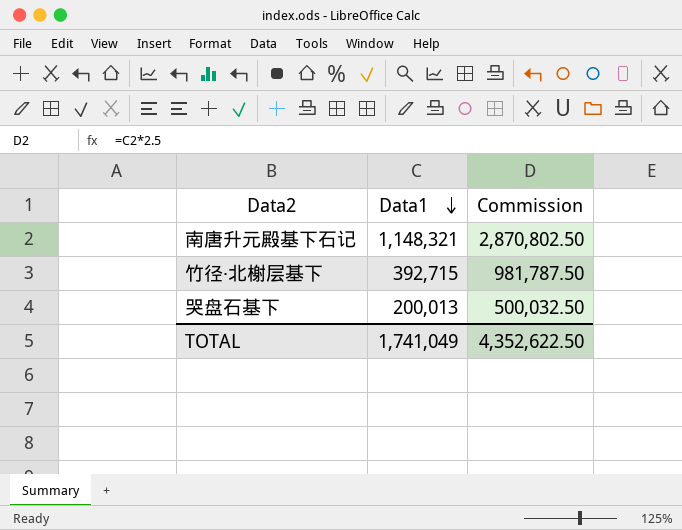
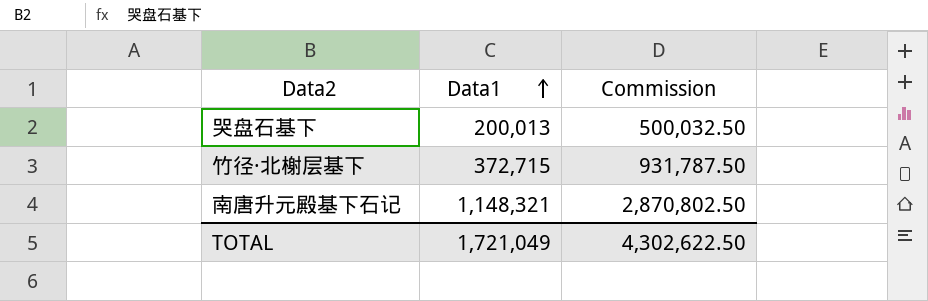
row order: Data1 descending -> Data1 ascending
竹径·北榭层基下 | Data1: 392,715 -> 372,715
竹径·北榭层基下 | Commission: 981,787.50 -> 931,787.50
TOTAL | Data1: 1,741,049 -> 1,721,049
TOTAL | Commission: 4,352,622.50 -> 4,302,622.50

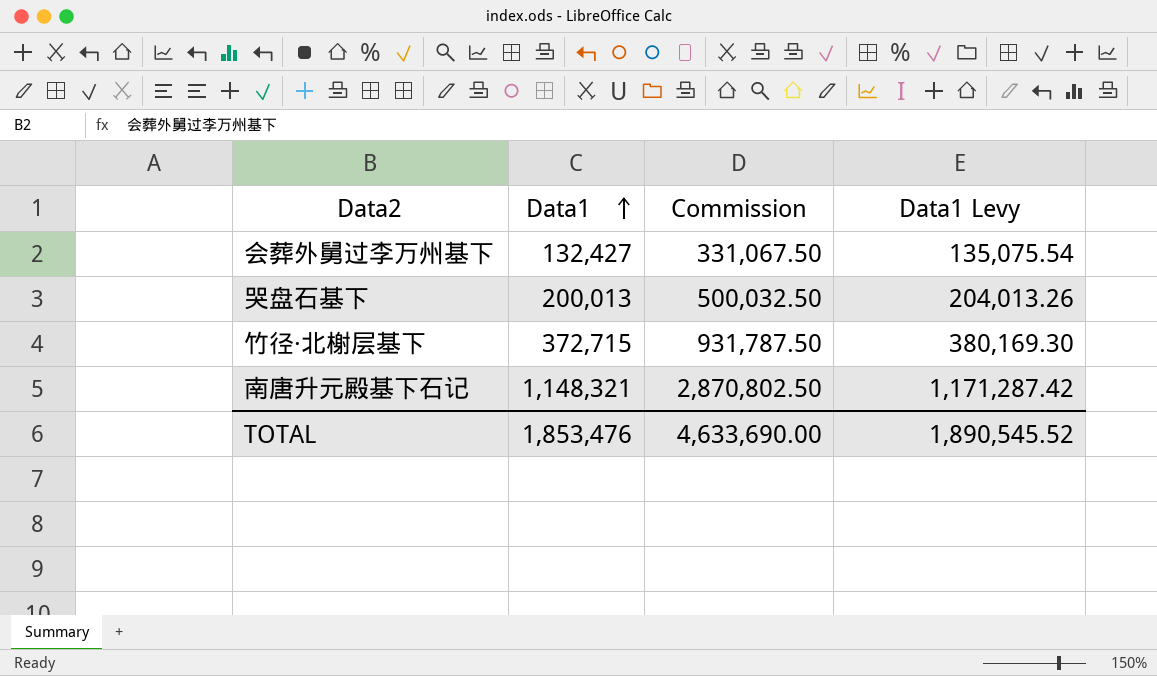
column Data1 Levy | formula: none -> [Data1] * 1.02
row 会葬外舅过李万州基下: none -> 132,427 | 331,067.50 | 135,075.54
TOTAL | Data1: 1,721,049 -> 1,853,476
TOTAL | Commission: 4,302,622.50 -> 4,633,690.00

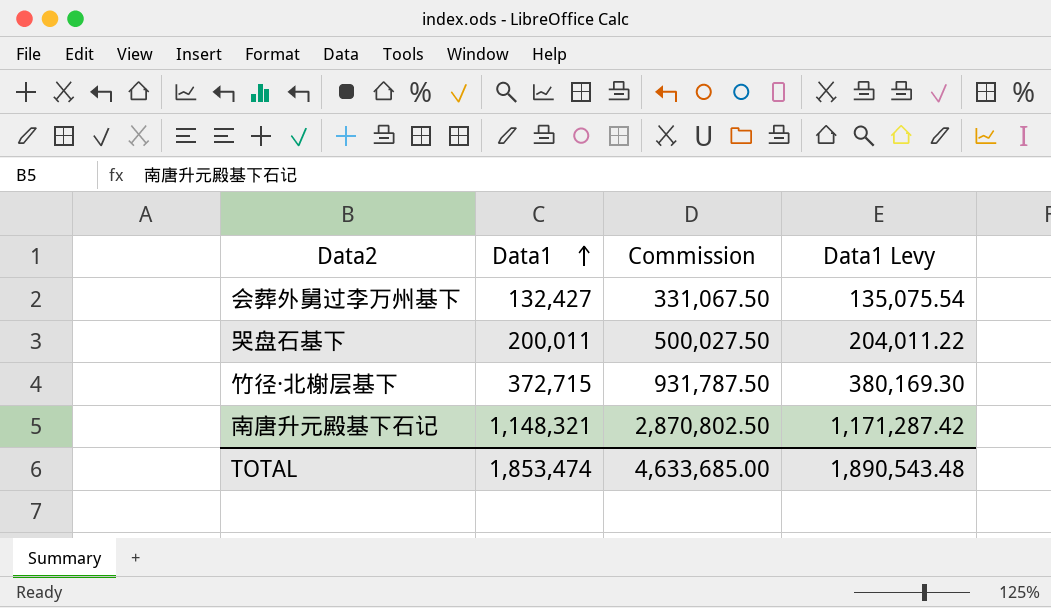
哭盘石基下 | Data1: 200,013 -> 200,011
哭盘石基下 | Commission: 500,032.50 -> 500,027.50
哭盘石基下 | Data1 Levy: 204,013.26 -> 204,011.22
TOTAL | Data1: 1,853,476 -> 1,853,474
TOTAL | Commission: 4,633,690.00 -> 4,633,685.00
TOTAL | Data1 Levy: 1,890,545.52 -> 1,890,543.48

